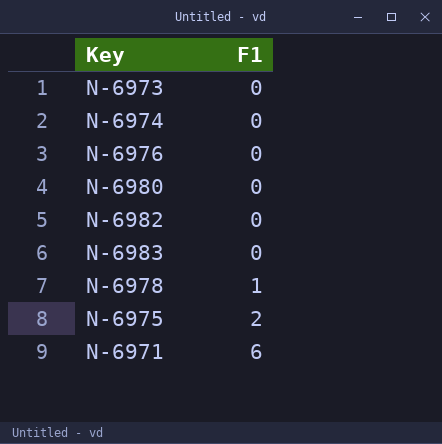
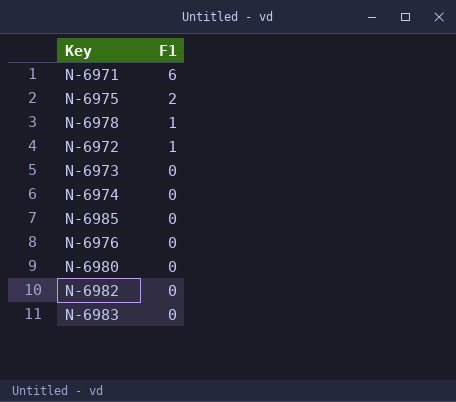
row order: F1 ascending -> F1 descending
row N-6972: none -> 1
row N-6985: none -> 0

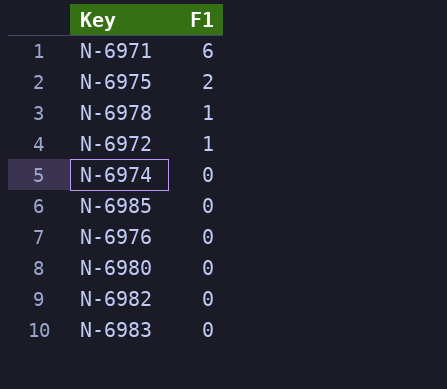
row N-6973: 0 -> none

